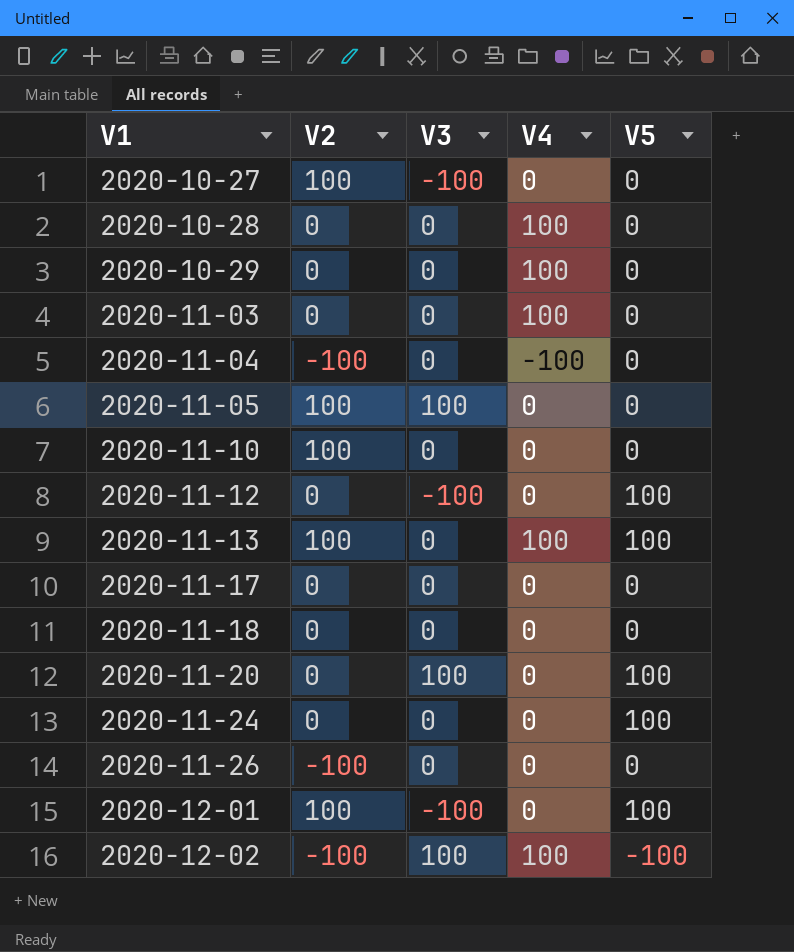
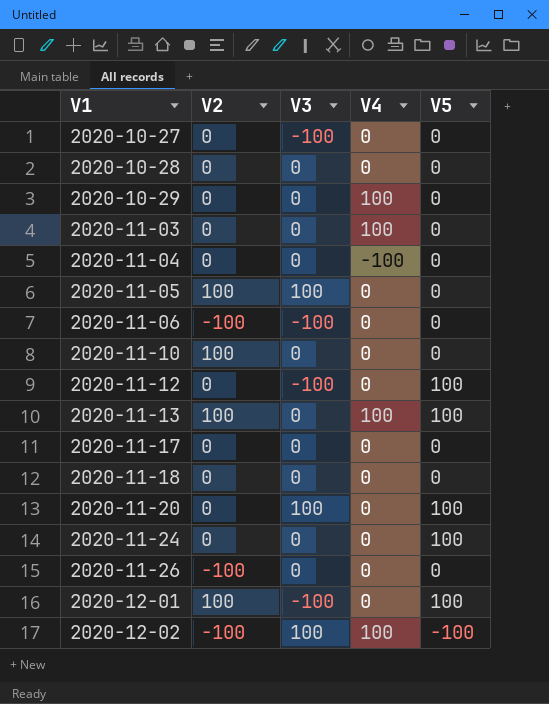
2020-10-27 | V2: 100 -> 0
2020-10-28 | V4: 100 -> 0
2020-11-04 | V2: -100 -> 0
row 2020-11-06: none -> -100 | -100 | 0 | 0

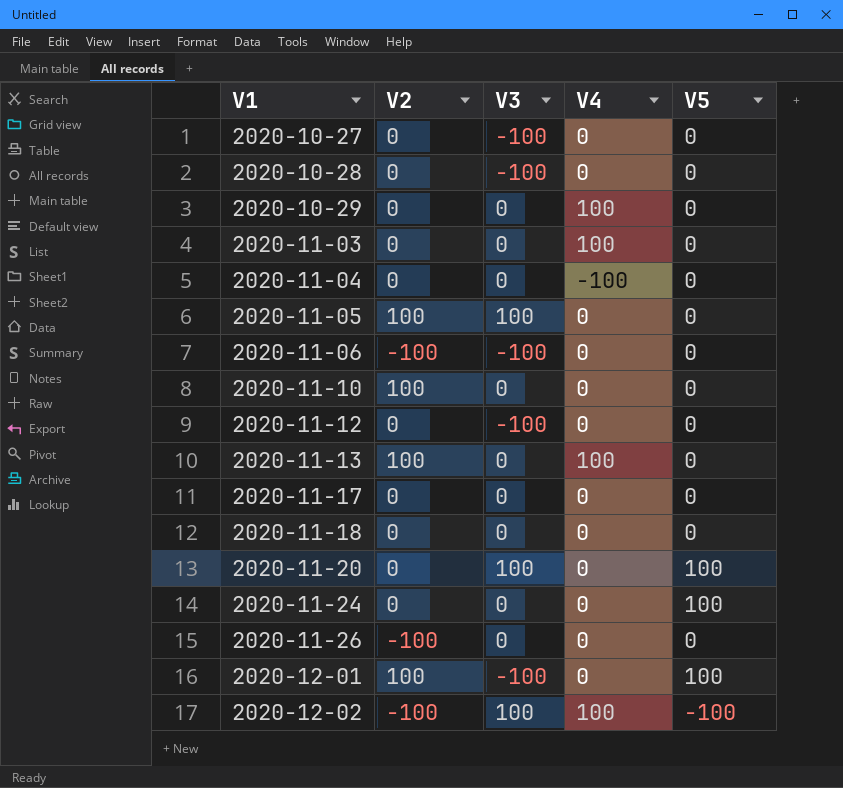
2020-10-28 | V3: 0 -> -100
2020-11-12 | V5: 100 -> 0
2020-11-13 | V5: 100 -> 0

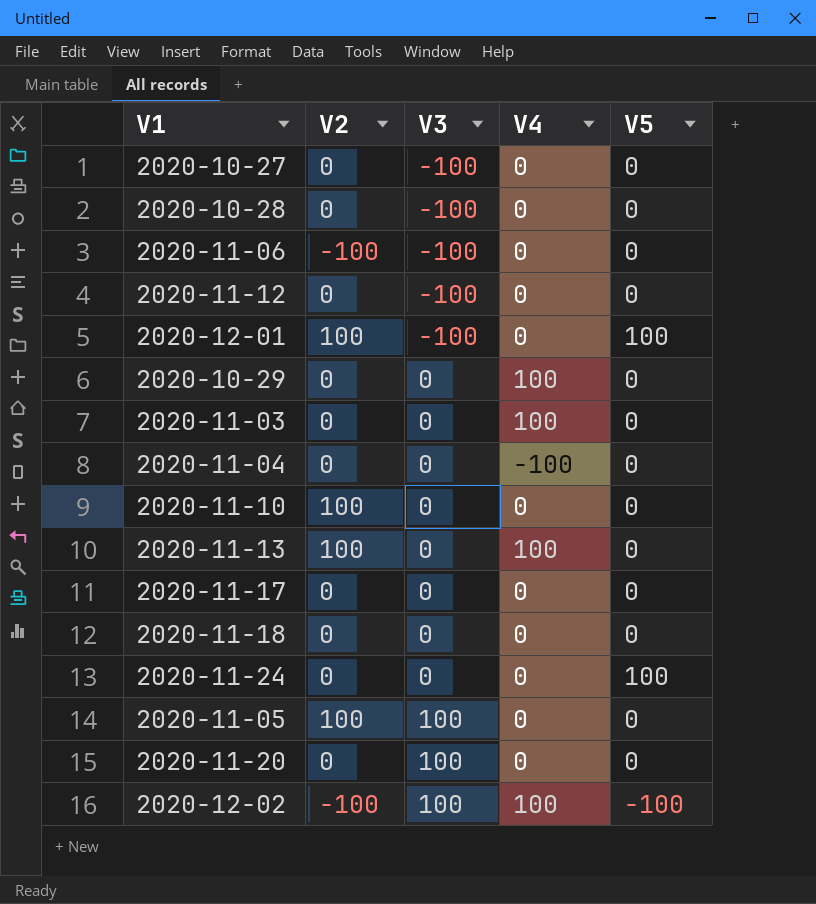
row order: V1 ascending -> V3 ascending
row 2020-11-26: -100 | 0 | 0 | 0 -> none
2020-11-20 | V5: 100 -> 0

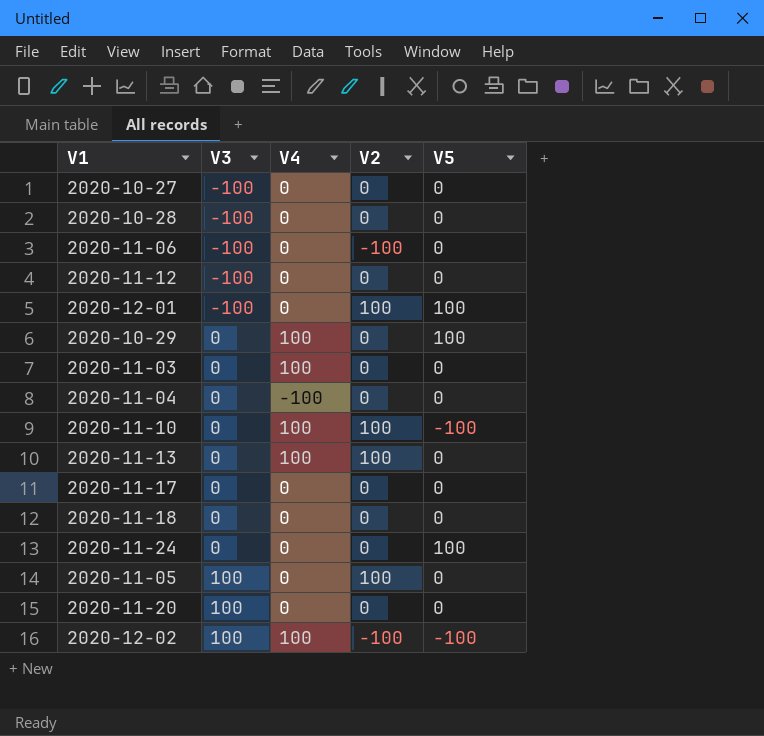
column V2 | position: 2 -> 4
2020-10-29 | V5: 0 -> 100
2020-11-10 | V4: 0 -> 100
2020-11-10 | V5: 0 -> -100

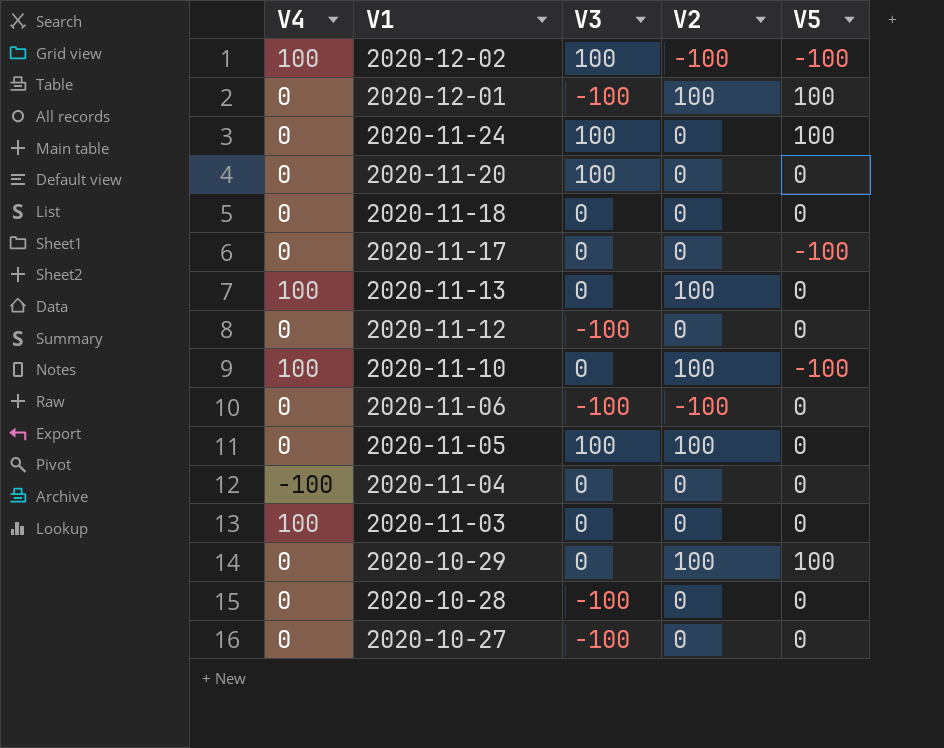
row order: V3 ascending -> V1 descending
column V4 | position: 3 -> 1
2020-11-24 | V3: 0 -> 100
2020-11-17 | V5: 0 -> -100
2020-10-29 | V4: 100 -> 0
2020-10-29 | V2: 0 -> 100

